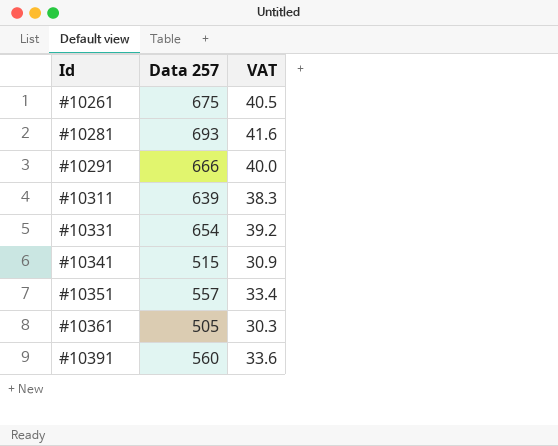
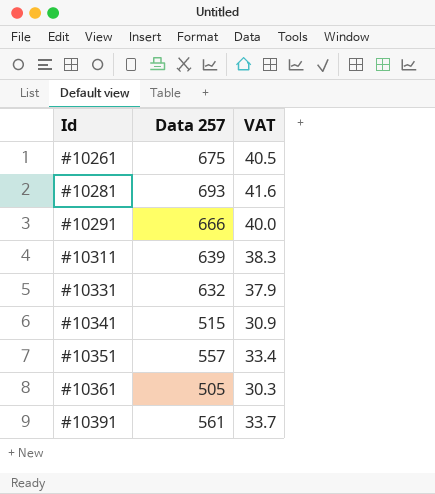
#10331 | Data 257: 654 -> 632
#10331 | VAT: 39.2 -> 37.9
#10391 | Data 257: 560 -> 561
#10391 | VAT: 33.6 -> 33.7

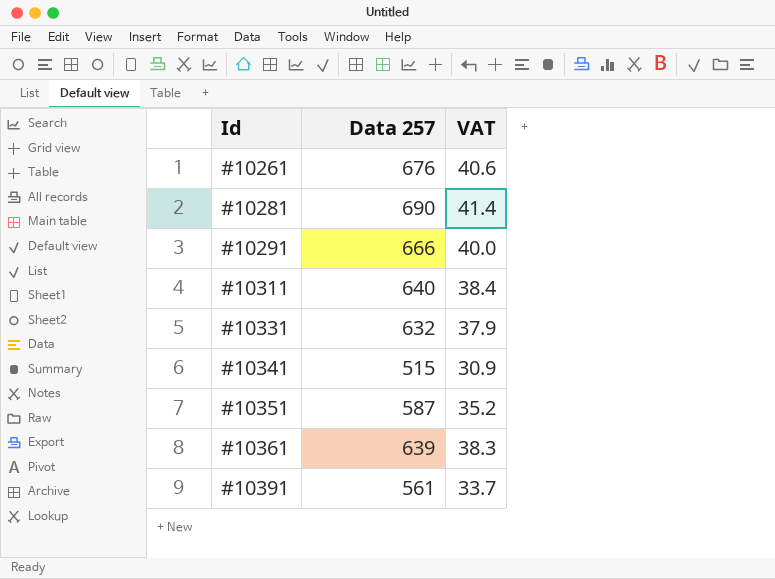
#10261 | Data 257: 675 -> 676
#10261 | VAT: 40.5 -> 40.6
#10281 | Data 257: 693 -> 690
#10281 | VAT: 41.6 -> 41.4
#10311 | Data 257: 639 -> 640
#10311 | VAT: 38.3 -> 38.4
#10351 | Data 257: 557 -> 587
#10351 | VAT: 33.4 -> 35.2
#10361 | Data 257: 505 -> 639
#10361 | VAT: 30.3 -> 38.3

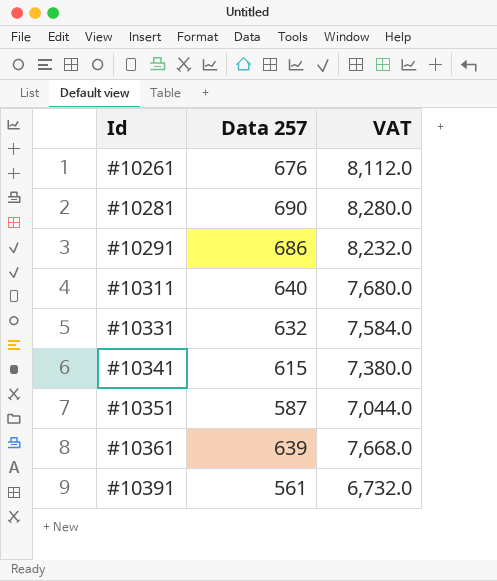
column VAT | formula: [Data 257] * 0.06 -> [Data 257] * 12
#10291 | Data 257: 666 -> 686
#10341 | Data 257: 515 -> 615

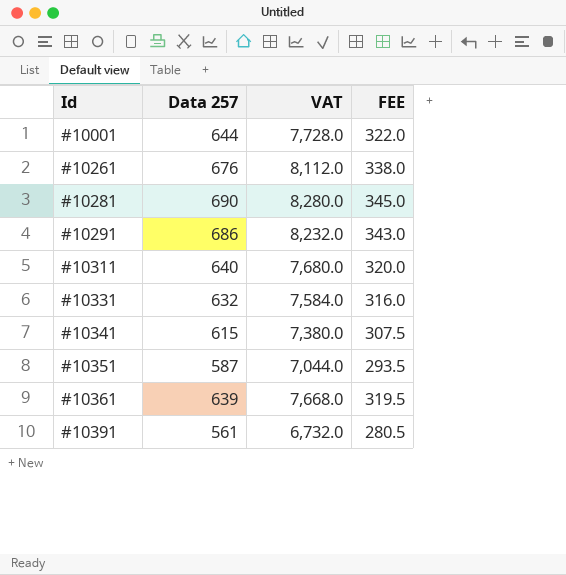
column FEE | formula: none -> [Data 257] * 0.5
row #10001: none -> 644 | 7,728.0 | 322.0

